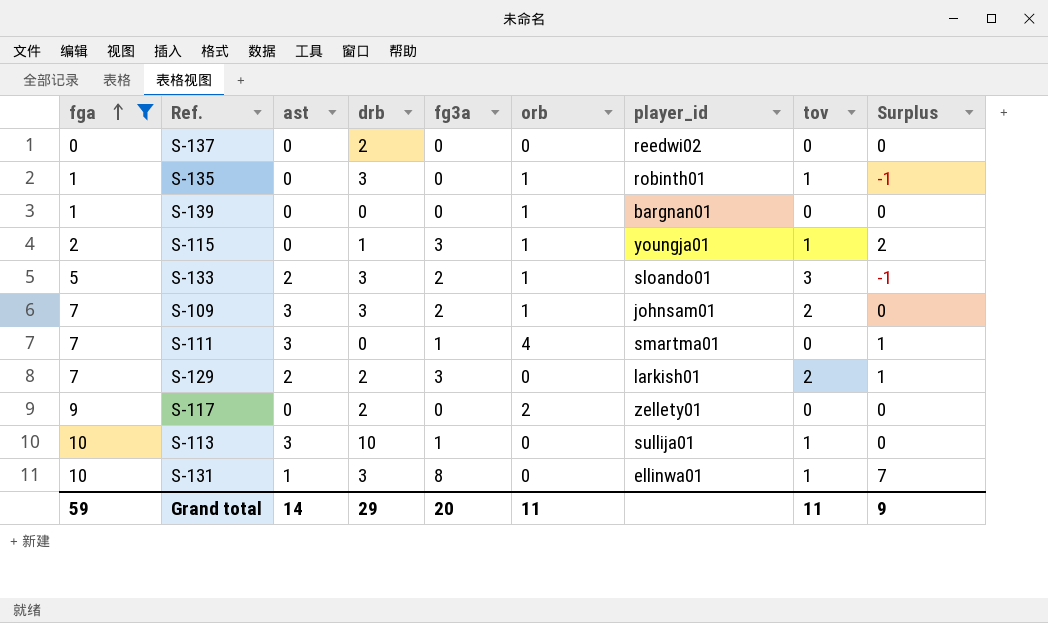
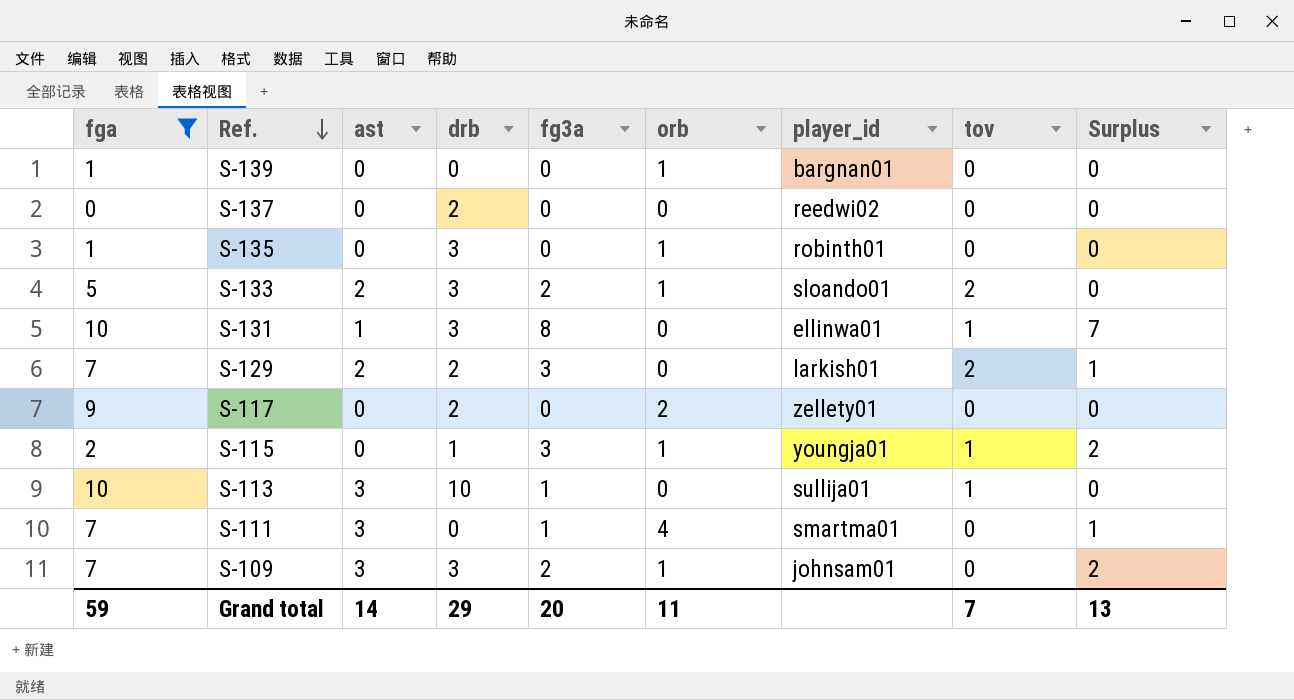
row order: fga ascending -> Ref. descending
S-135 | tov: 1 -> 0
S-135 | Surplus: -1 -> 0
S-133 | tov: 3 -> 2
S-133 | Surplus: -1 -> 0
S-109 | tov: 2 -> 0
S-109 | Surplus: 0 -> 2
Grand total | tov: 11 -> 7
Grand total | Surplus: 9 -> 13

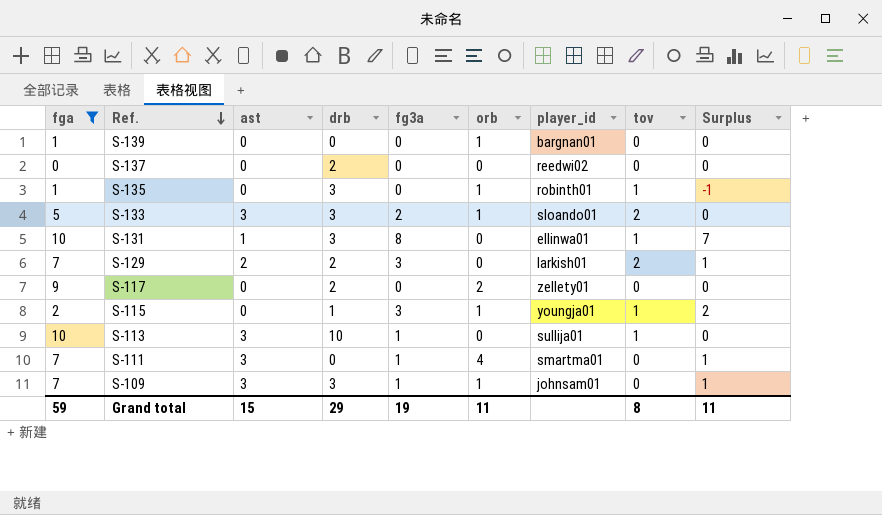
S-135 | tov: 0 -> 1
S-135 | Surplus: 0 -> -1
S-133 | ast: 2 -> 3
S-109 | fg3a: 2 -> 1
S-109 | Surplus: 2 -> 1
Grand total | ast: 14 -> 15
Grand total | fg3a: 20 -> 19
Grand total | tov: 7 -> 8
Grand total | Surplus: 13 -> 11

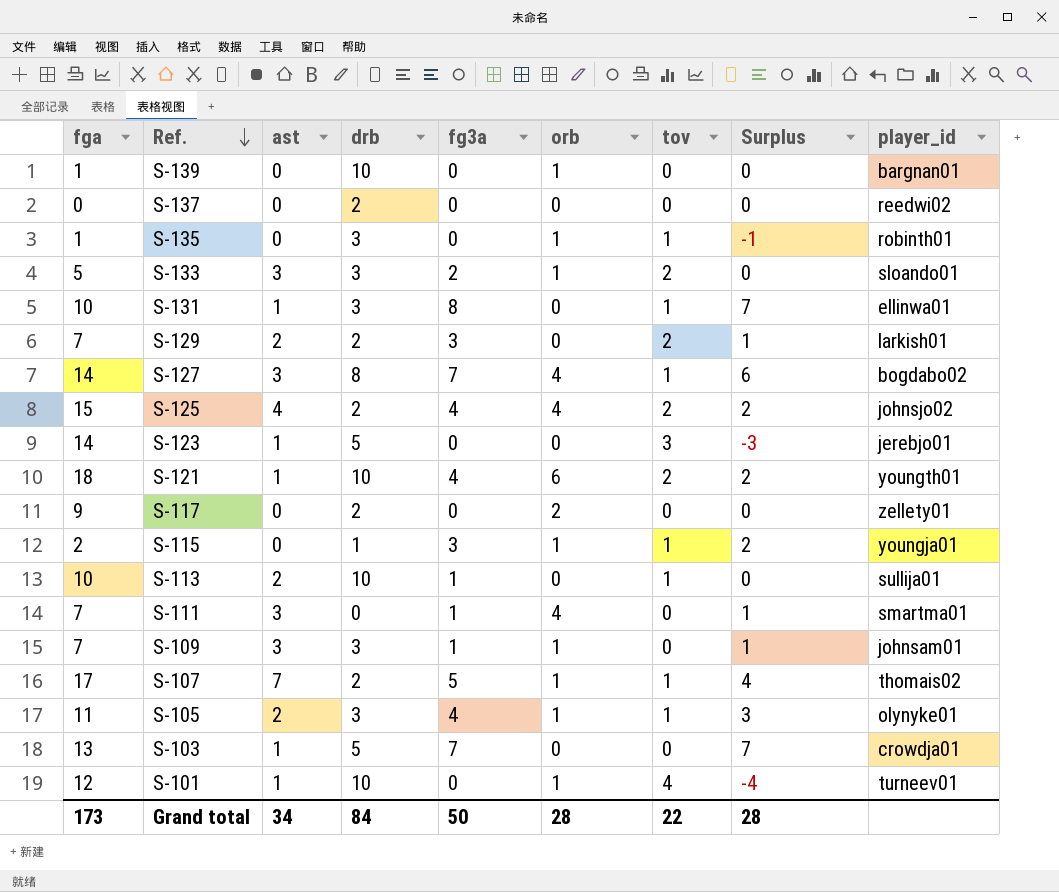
filter: fga <= 10 -> none
column player_id | position: 7 -> 9
S-139 | drb: 0 -> 10
S-113 | ast: 3 -> 2
Grand total | fga: 59 -> 173
Grand total | ast: 15 -> 34
Grand total | drb: 29 -> 84
Grand total | fg3a: 19 -> 50
Grand total | orb: 11 -> 28
Grand total | tov: 8 -> 22
Grand total | Surplus: 11 -> 28

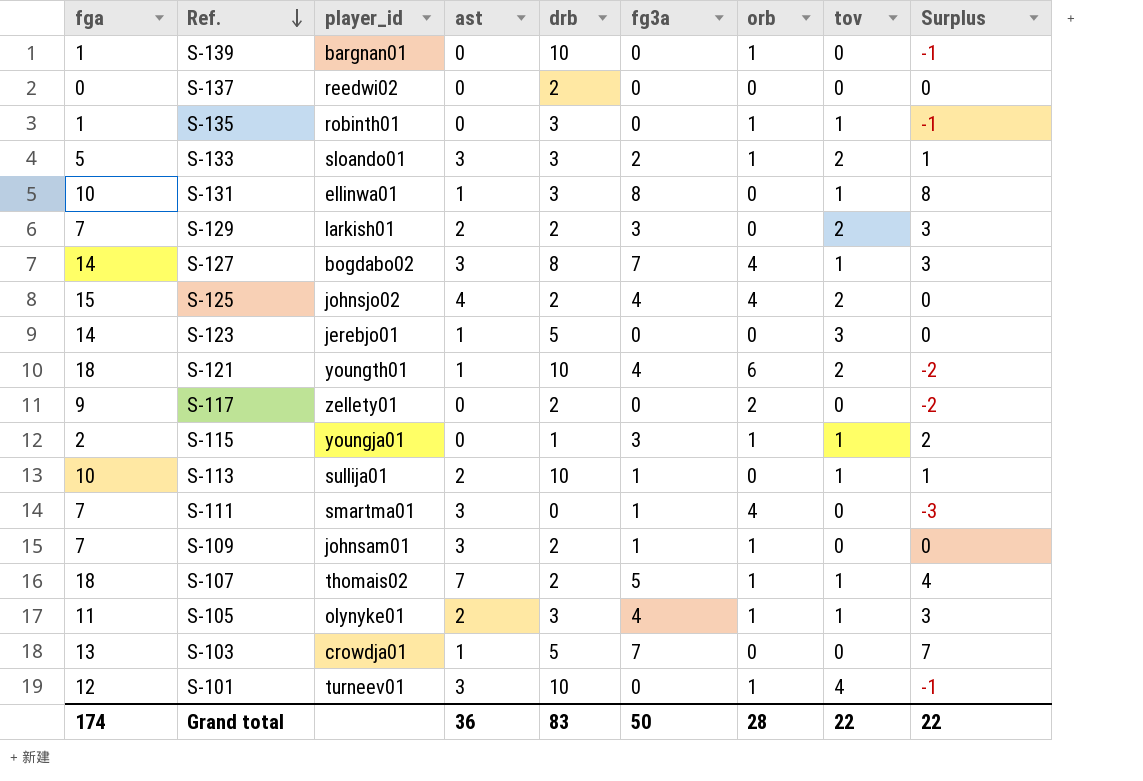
column player_id | position: 9 -> 3
column Surplus | formula: [fg3a] - [tov] -> [fg3a] - [orb]
S-109 | drb: 3 -> 2
S-107 | fga: 17 -> 18
S-101 | ast: 1 -> 3
Grand total | fga: 173 -> 174
Grand total | ast: 34 -> 36
Grand total | drb: 84 -> 83
Grand total | Surplus: 28 -> 22

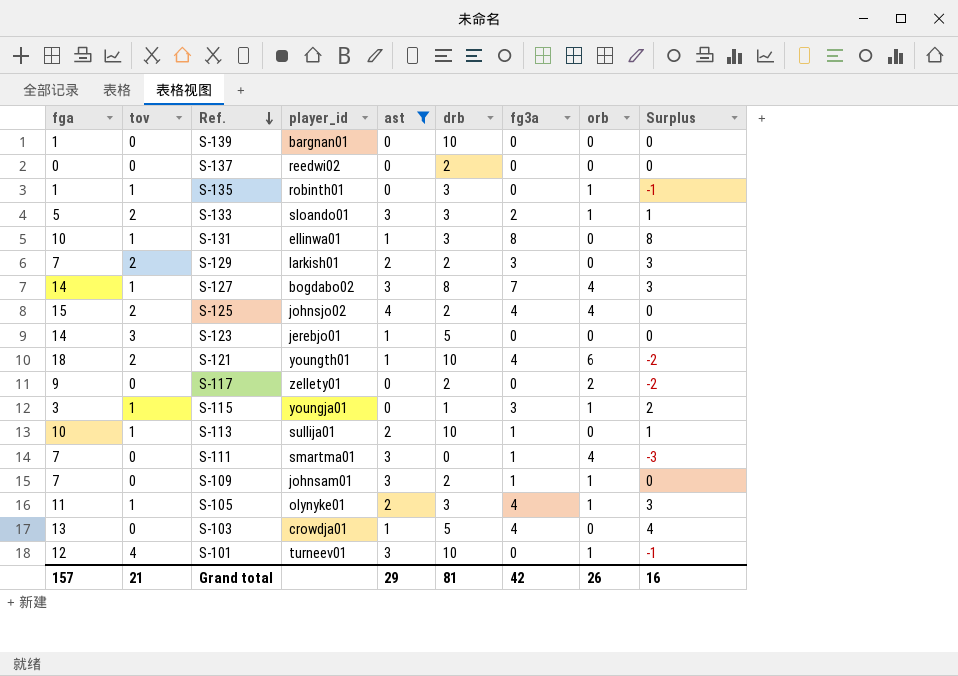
filter: none -> ast != 7
column tov | position: 8 -> 2
S-139 | orb: 1 -> 0
S-139 | Surplus: -1 -> 0
S-115 | fga: 2 -> 3
S-103 | fg3a: 7 -> 4
S-103 | Surplus: 7 -> 4
Grand total | fga: 174 -> 157
Grand total | tov: 22 -> 21
Grand total | ast: 36 -> 29
Grand total | drb: 83 -> 81
Grand total | fg3a: 50 -> 42
Grand total | orb: 28 -> 26
Grand total | Surplus: 22 -> 16

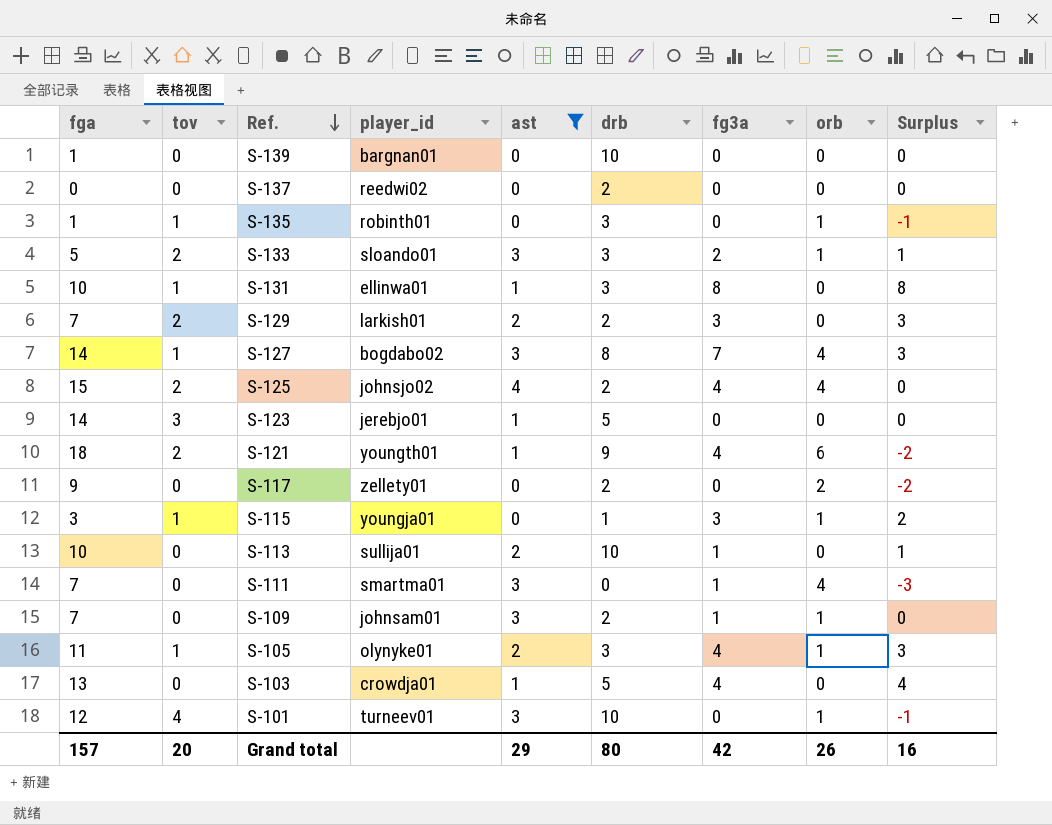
S-121 | drb: 10 -> 9
S-113 | tov: 1 -> 0
Grand total | tov: 21 -> 20
Grand total | drb: 81 -> 80

